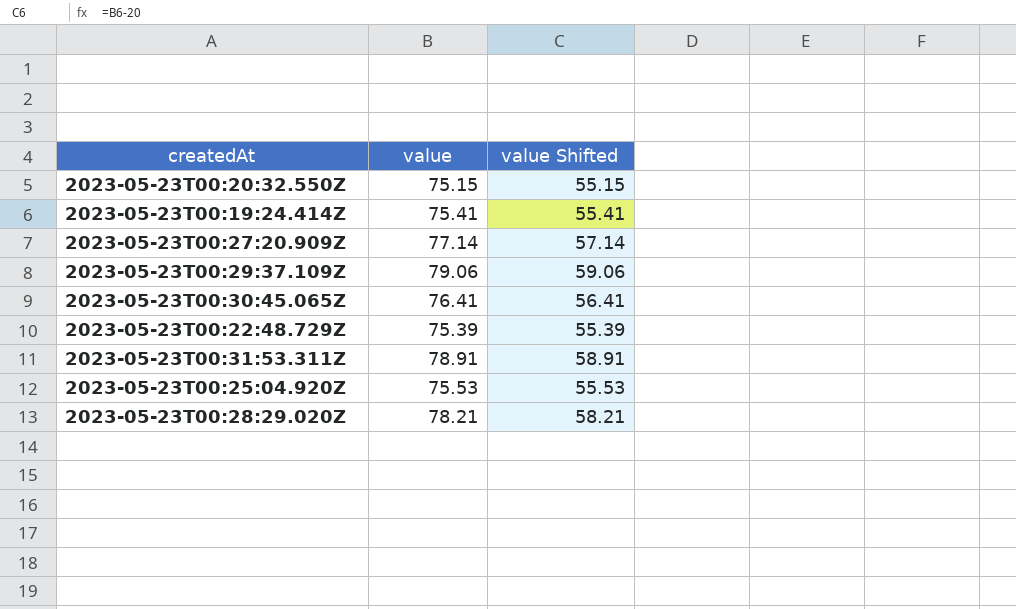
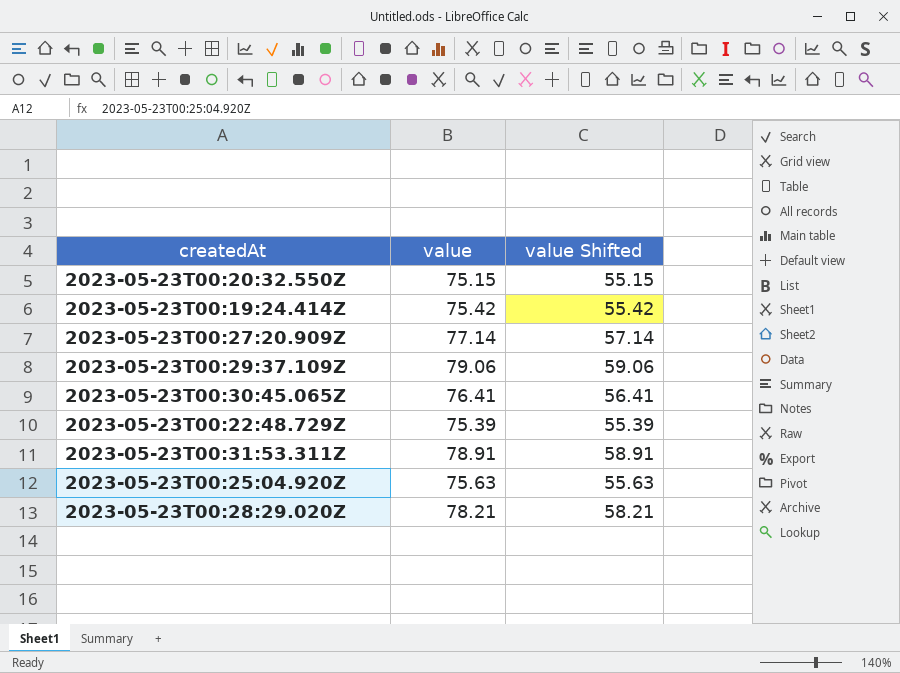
2023-05-23T00:19:24.414Z | value: 75.41 -> 75.42
2023-05-23T00:19:24.414Z | value Shifted: 55.41 -> 55.42
2023-05-23T00:25:04.920Z | value: 75.53 -> 75.63
2023-05-23T00:25:04.920Z | value Shifted: 55.53 -> 55.63

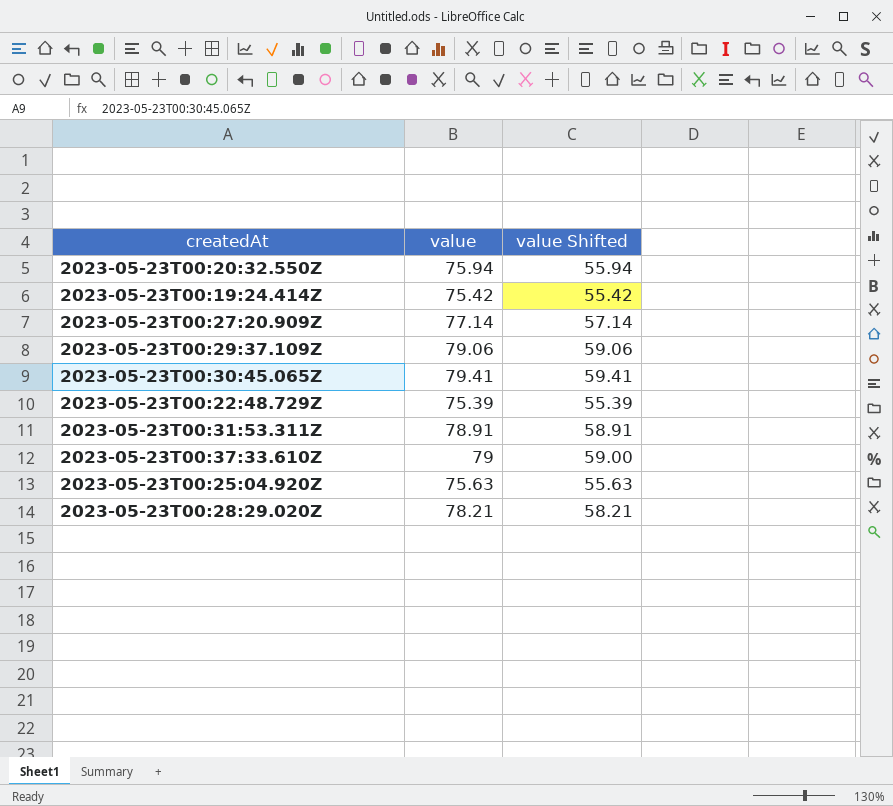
2023-05-23T00:20:32.550Z | value: 75.15 -> 75.94
2023-05-23T00:20:32.550Z | value Shifted: 55.15 -> 55.94
2023-05-23T00:30:45.065Z | value: 76.41 -> 79.41
2023-05-23T00:30:45.065Z | value Shifted: 56.41 -> 59.41
row 2023-05-23T00:37:33.610Z: none -> 79 | 59.00

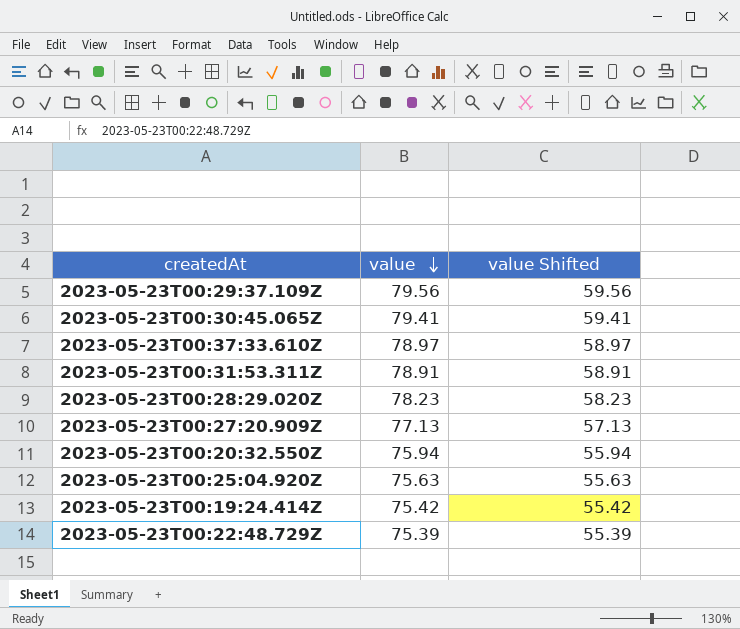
row order: none -> value descending
2023-05-23T00:29:37.109Z | value: 79.06 -> 79.56
2023-05-23T00:29:37.109Z | value Shifted: 59.06 -> 59.56
2023-05-23T00:37:33.610Z | value: 79 -> 78.97
2023-05-23T00:37:33.610Z | value Shifted: 59.00 -> 58.97
2023-05-23T00:28:29.020Z | value: 78.21 -> 78.23
2023-05-23T00:28:29.020Z | value Shifted: 58.21 -> 58.23
2023-05-23T00:27:20.909Z | value: 77.14 -> 77.13
2023-05-23T00:27:20.909Z | value Shifted: 57.14 -> 57.13

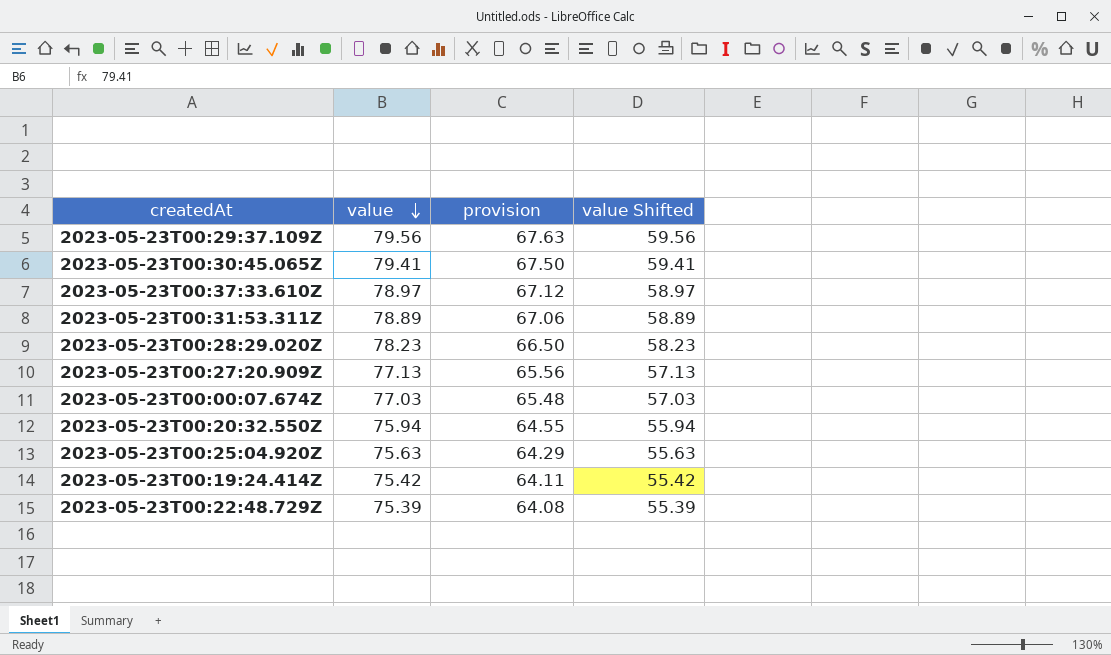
column provision | formula: none -> [value] * 0.85
2023-05-23T00:31:53.311Z | value: 78.91 -> 78.89
2023-05-23T00:31:53.311Z | value Shifted: 58.91 -> 58.89
row 2023-05-23T00:00:07.674Z: none -> 77.03 | 65.48 | 57.03

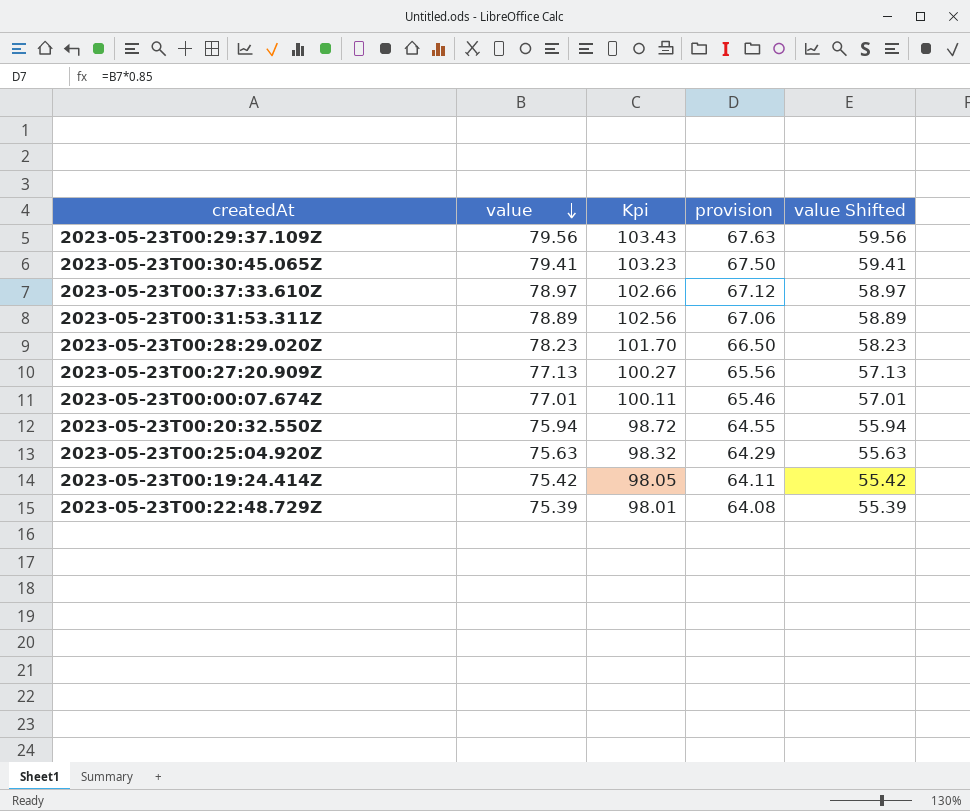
column Kpi | formula: none -> [value] * 1.3
2023-05-23T00:00:07.674Z | value: 77.03 -> 77.01
2023-05-23T00:00:07.674Z | provision: 65.48 -> 65.46
2023-05-23T00:00:07.674Z | value Shifted: 57.03 -> 57.01

